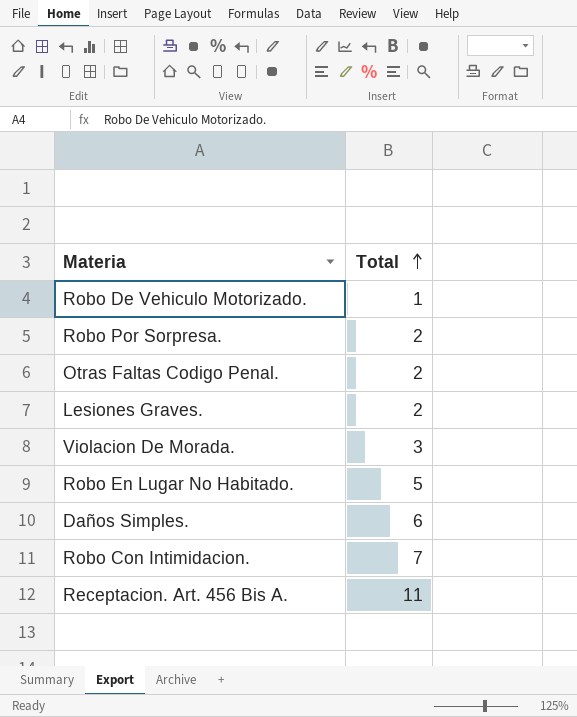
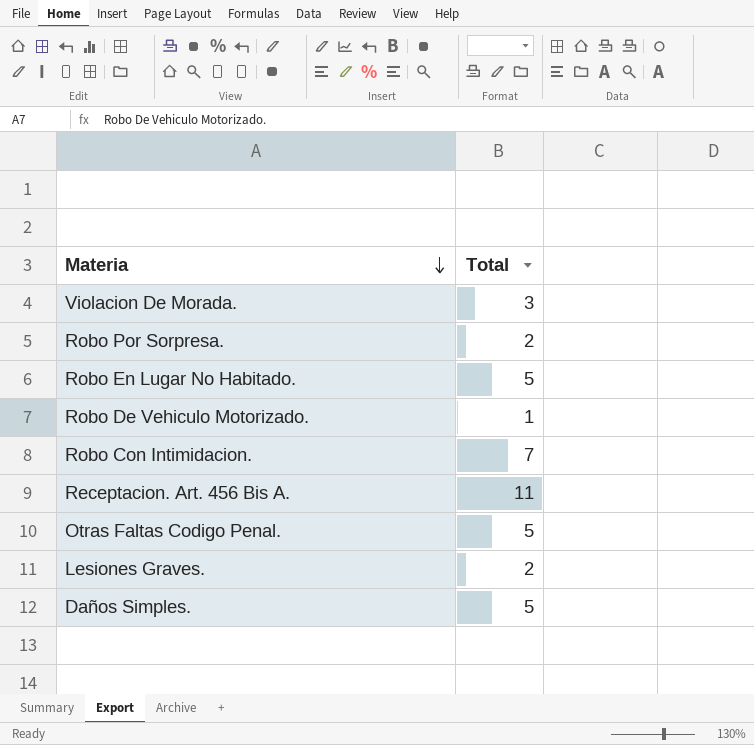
row order: Total ascending -> Materia descending
Otras Faltas Codigo Penal. | Total: 2 -> 5
Daños Simples. | Total: 6 -> 5

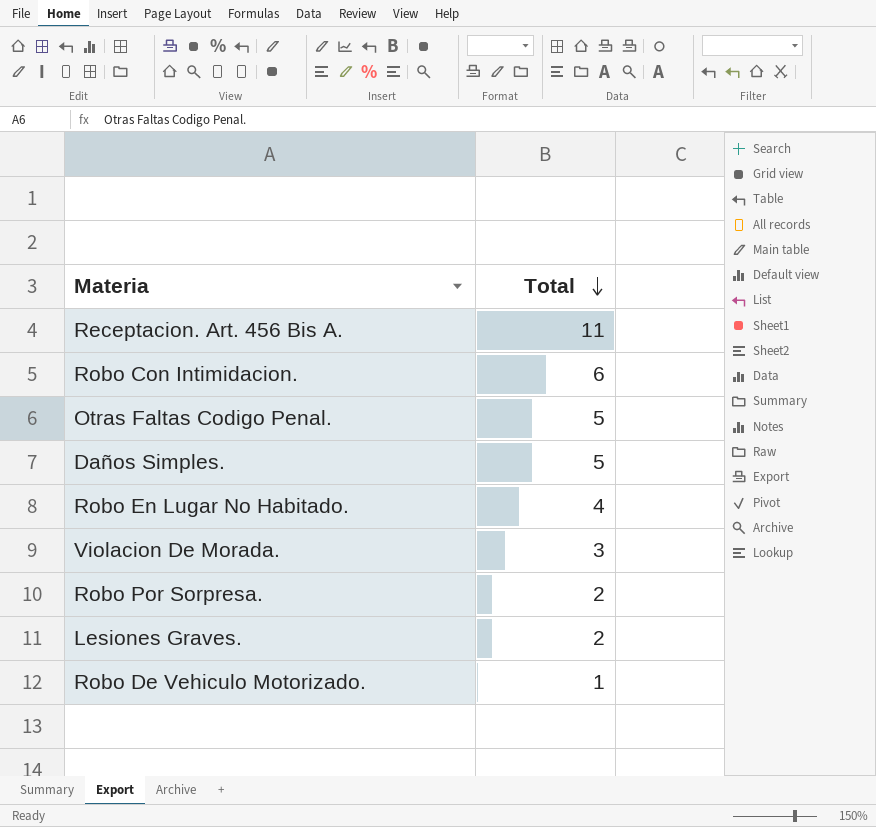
row order: Materia descending -> Total descending
Robo Con Intimidacion. | Total: 7 -> 6
Robo En Lugar No Habitado. | Total: 5 -> 4

